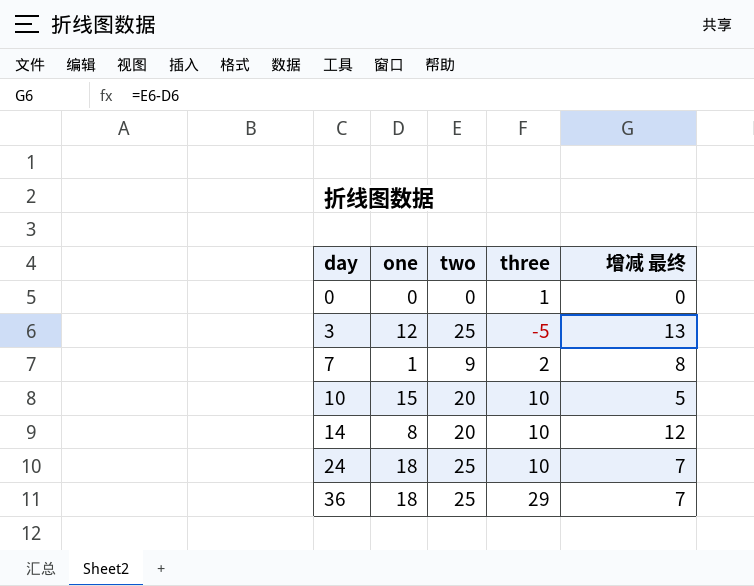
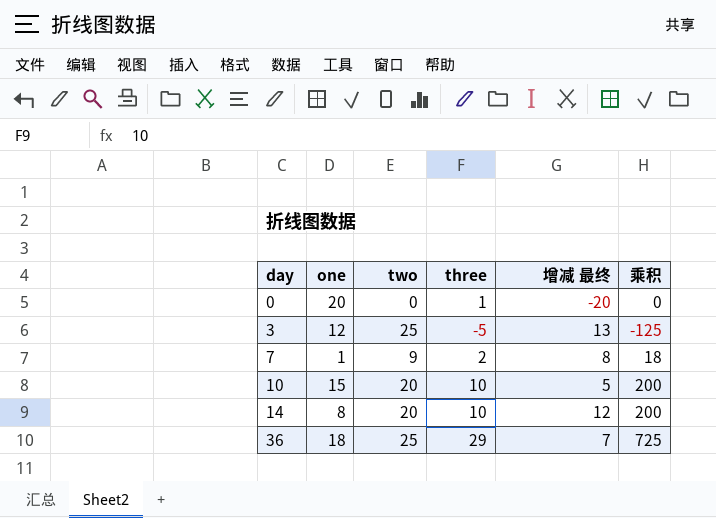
column 乘积 | formula: none -> [two] * [three]
row 24: 18 | 25 | 10 | 7 -> none
0 | one: 0 -> 20
0 | 增减 最终: 0 -> -20

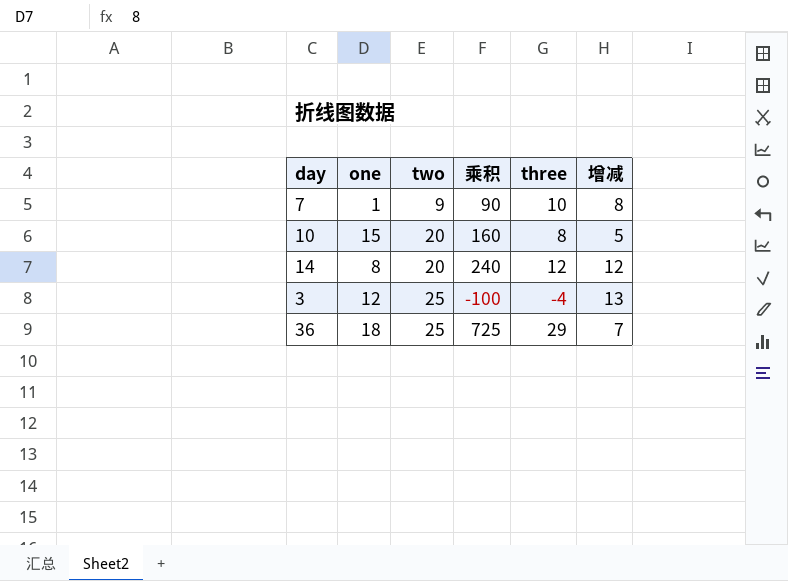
row order: day ascending -> two ascending
column 乘积 | position: 6 -> 4
column name: 增减 最终 -> 增减
row 0: 20 | 0 | 1 | -20 | 0 -> none
7 | 乘积: 18 -> 90
7 | three: 2 -> 10
10 | 乘积: 200 -> 160
10 | three: 10 -> 8
14 | 乘积: 200 -> 240
14 | three: 10 -> 12
3 | 乘积: -125 -> -100
3 | three: -5 -> -4

